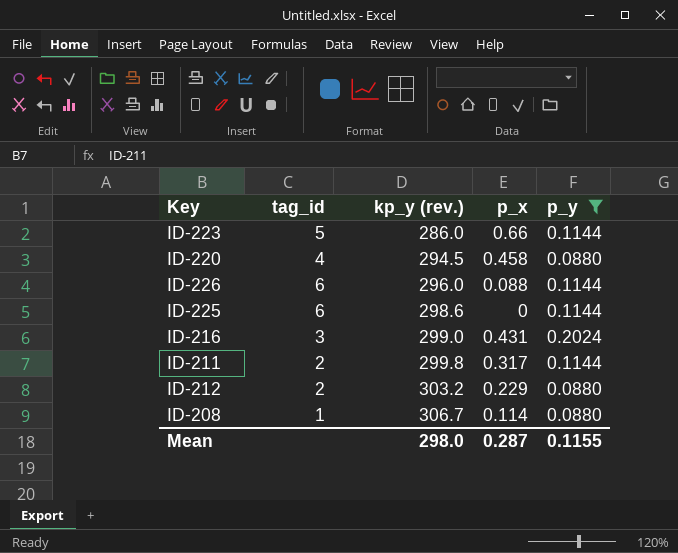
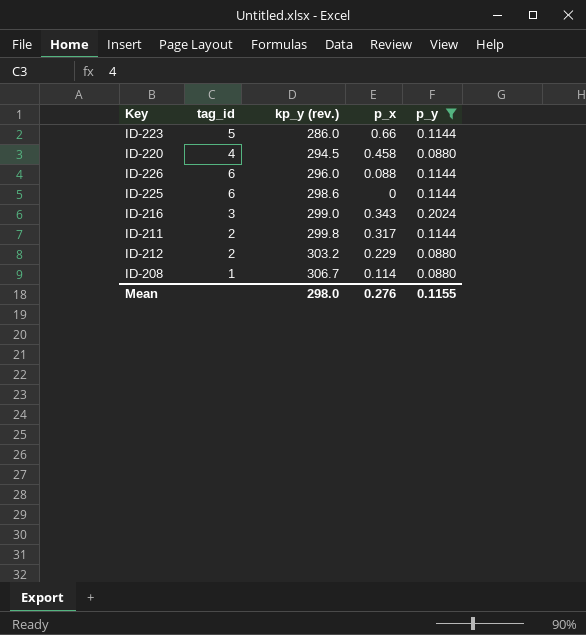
ID-216 | p_x: 0.431 -> 0.343
Mean | p_x: 0.287 -> 0.276

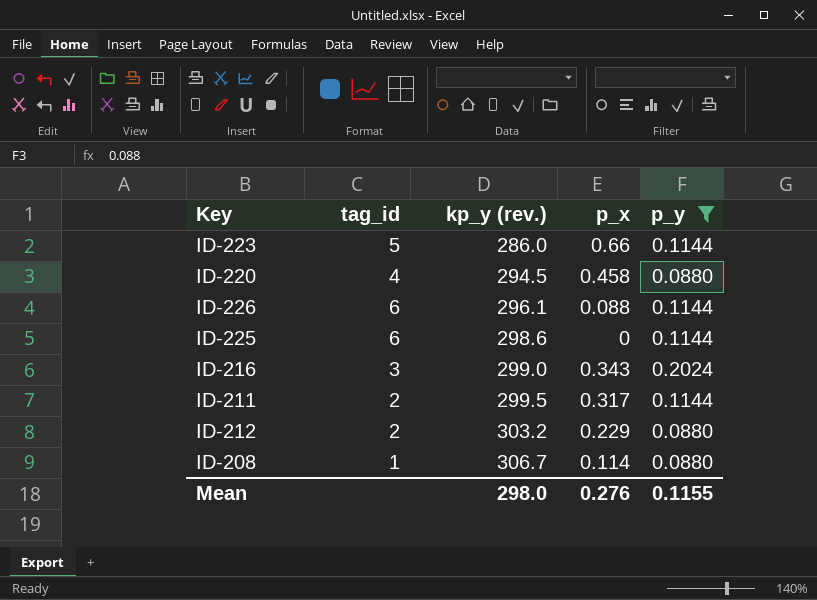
ID-226 | kp_y (rev.): 296.0 -> 296.1
ID-211 | kp_y (rev.): 299.8 -> 299.5

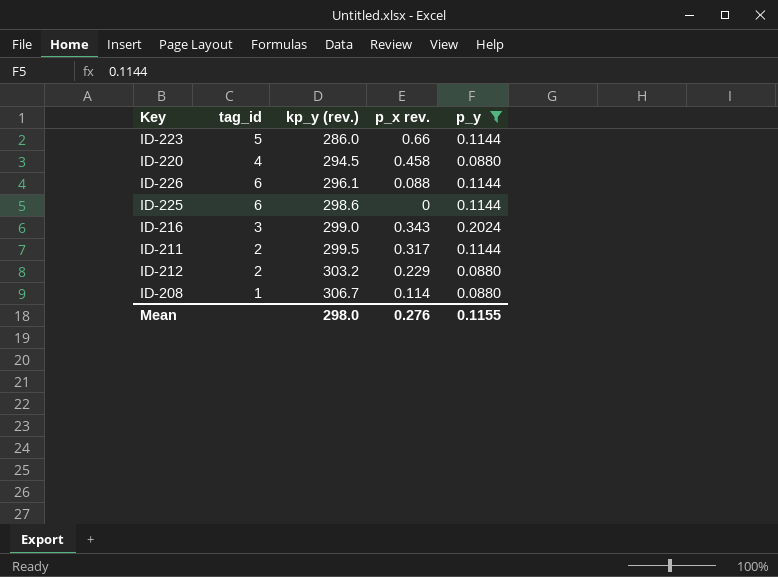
column name: p_x -> p_x rev.

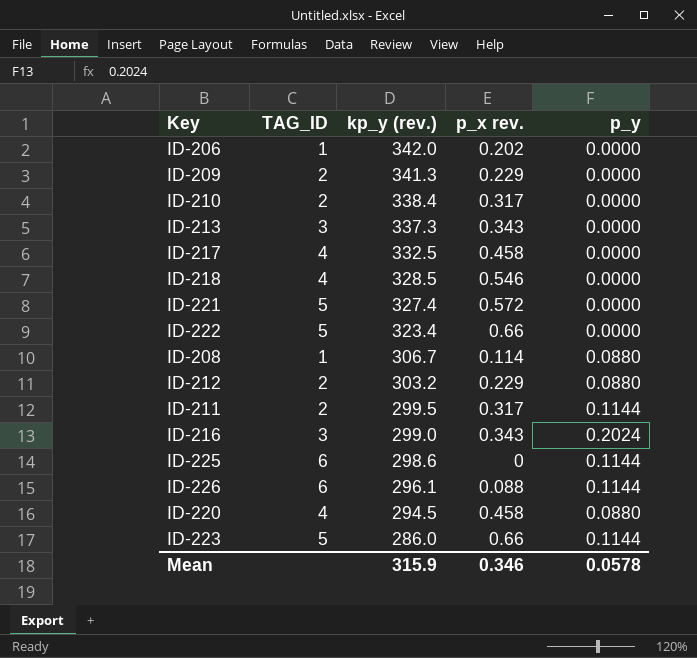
filter: p_y != 0.0000 -> none
row order: kp_y (rev.) ascending -> kp_y (rev.) descending
column name: tag_id -> TAG_ID
Mean | kp_y (rev.): 298.0 -> 315.9
Mean | p_x rev.: 0.276 -> 0.346
Mean | p_y: 0.1155 -> 0.0578

